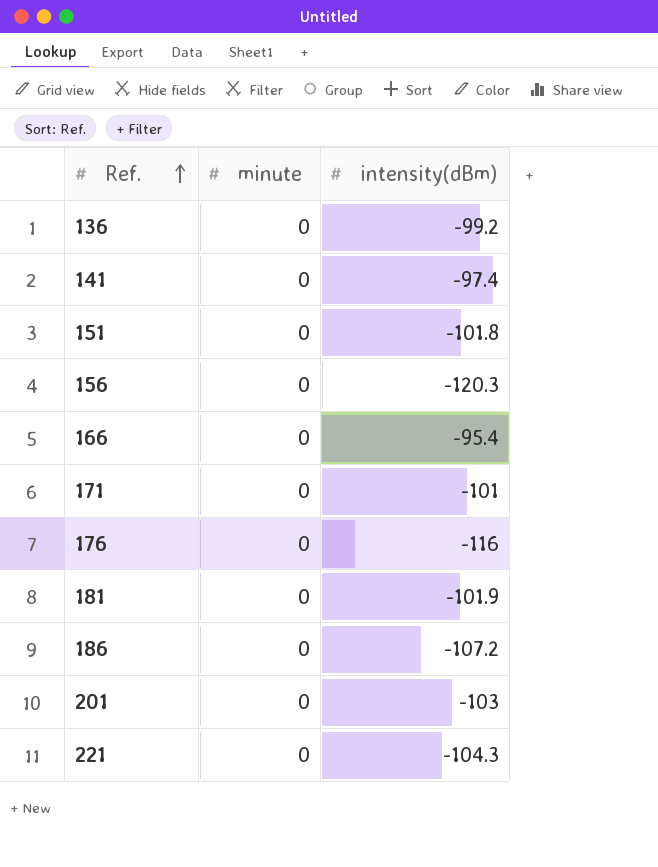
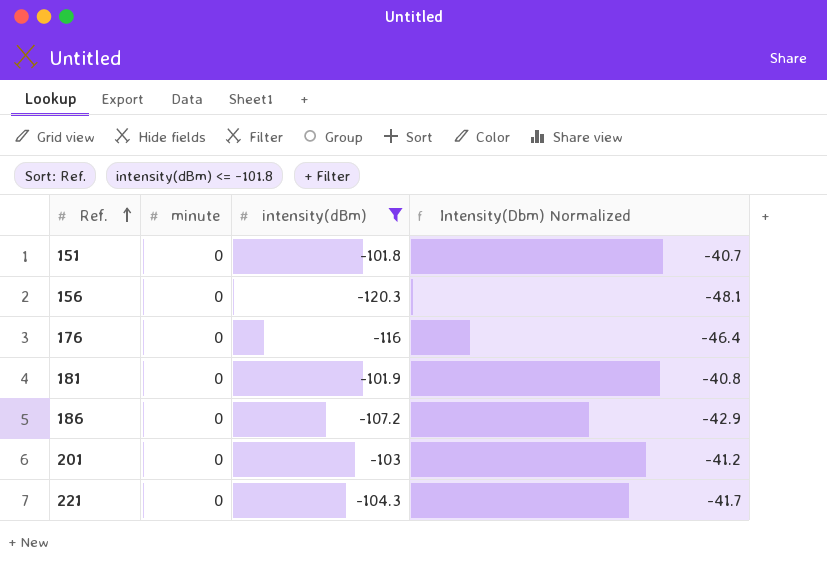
filter: none -> intensity(dBm) <= -101.8
column Intensity(Dbm) Normalized | formula: none -> [intensity(dBm)] * 0.4

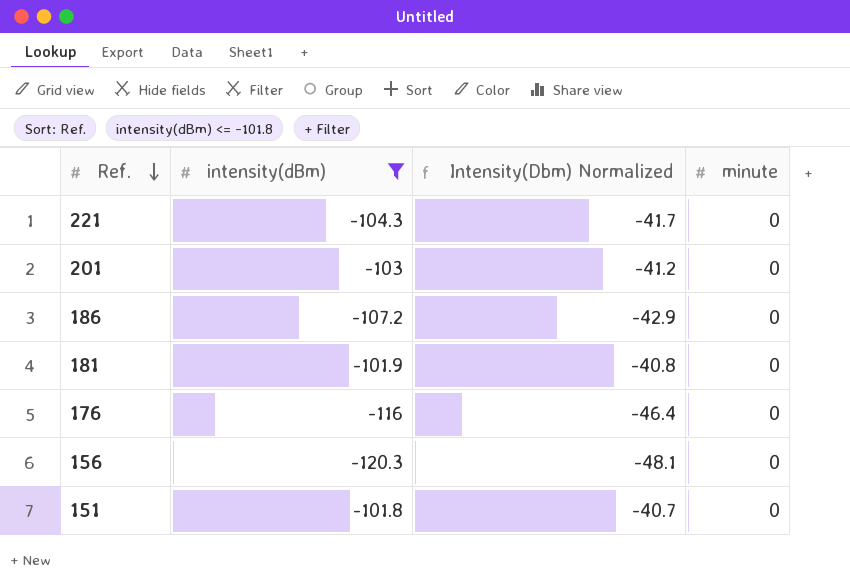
row order: Ref. ascending -> Ref. descending
column minute | position: 2 -> 4

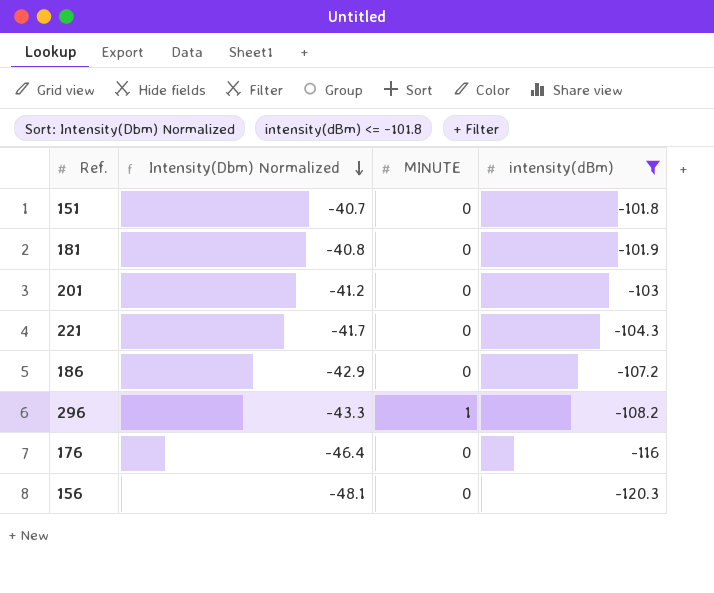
row order: Ref. descending -> Intensity(Dbm) Normalized descending
column name: minute -> MINUTE
column intensity(dBm) | position: 2 -> 4
row 296: none -> -43.3 | 1 | -108.2

